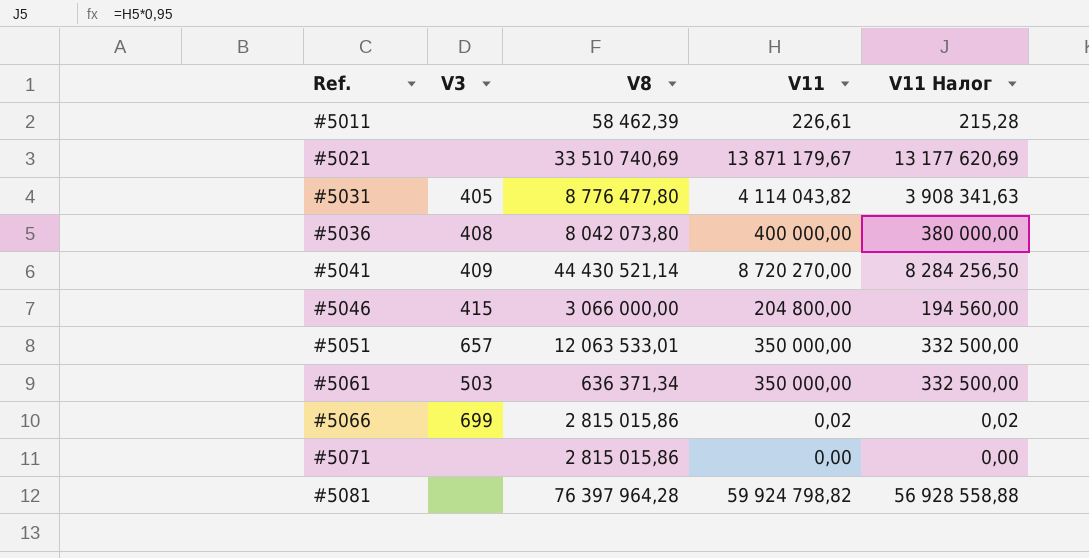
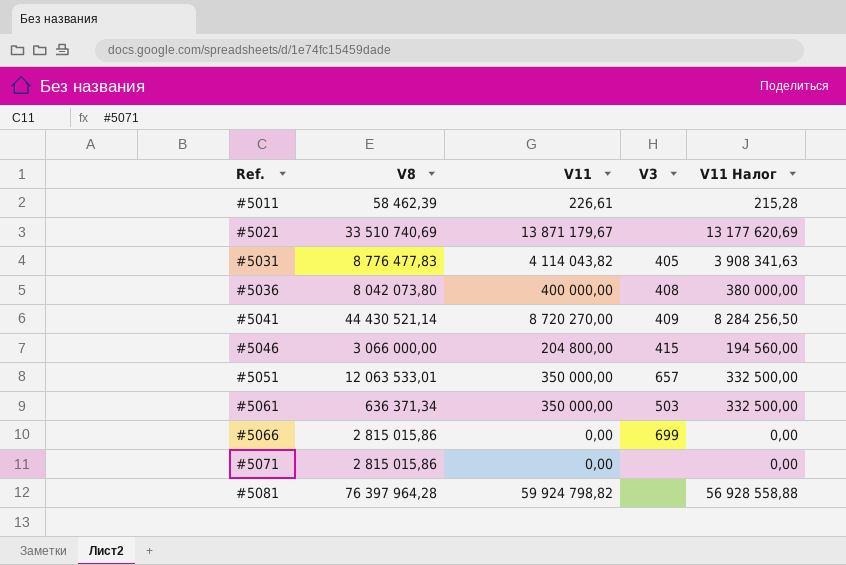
column V3 | position: 2 -> 4
#5031 | V8: 8 776 477,80 -> 8 776 477,83
#5066 | V11: 0,02 -> 0,00
#5066 | V11 Налог: 0,02 -> 0,00

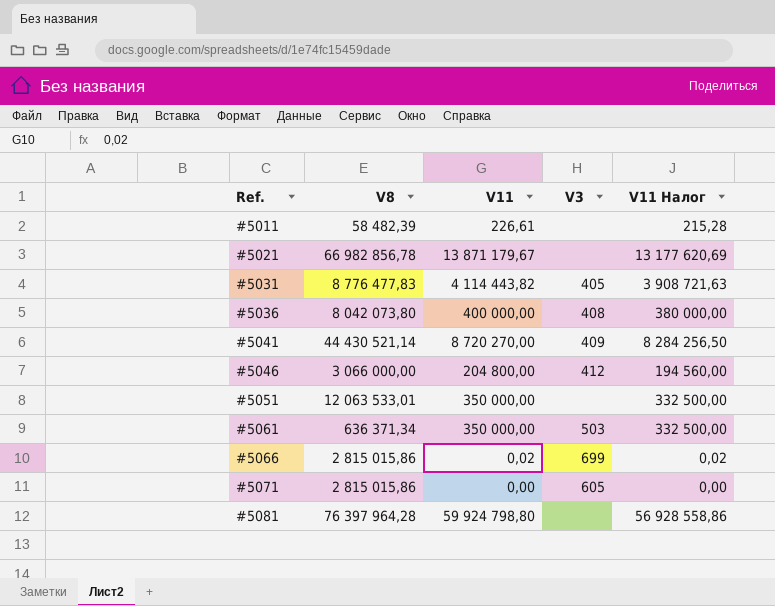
#5011 | V8: 58 462,39 -> 58 482,39
#5021 | V8: 33 510 740,69 -> 66 982 856,78
#5031 | V11: 4 114 043,82 -> 4 114 443,82
#5031 | V11 Налог: 3 908 341,63 -> 3 908 721,63
#5046 | V3: 415 -> 412
#5051 | V3: 657 -> none
#5066 | V11: 0,00 -> 0,02
#5066 | V11 Налог: 0,00 -> 0,02
#5071 | V3: none -> 605
#5081 | V11: 59 924 798,82 -> 59 924 798,80
#5081 | V11 Налог: 56 928 558,88 -> 56 928 558,86

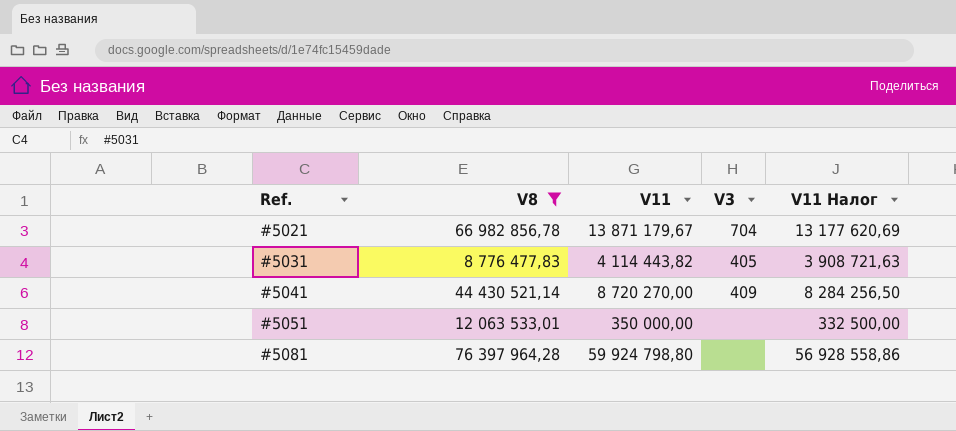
filter: none -> V8 >= 8 776 477,83
#5021 | V3: none -> 704

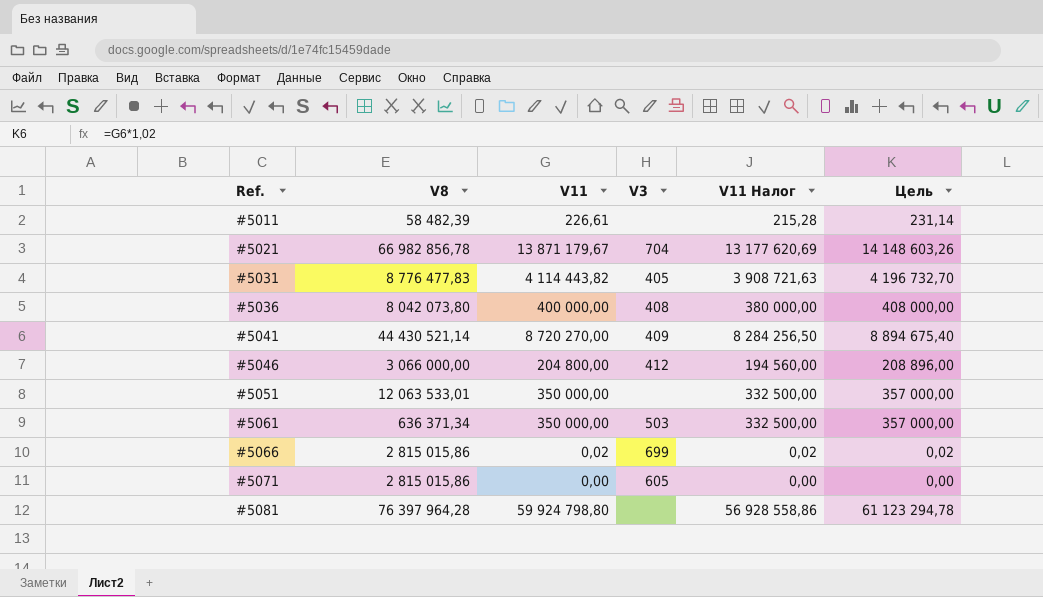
filter: V8 >= 8 776 477,83 -> none
column Цель | formula: none -> [V11] * 1,02

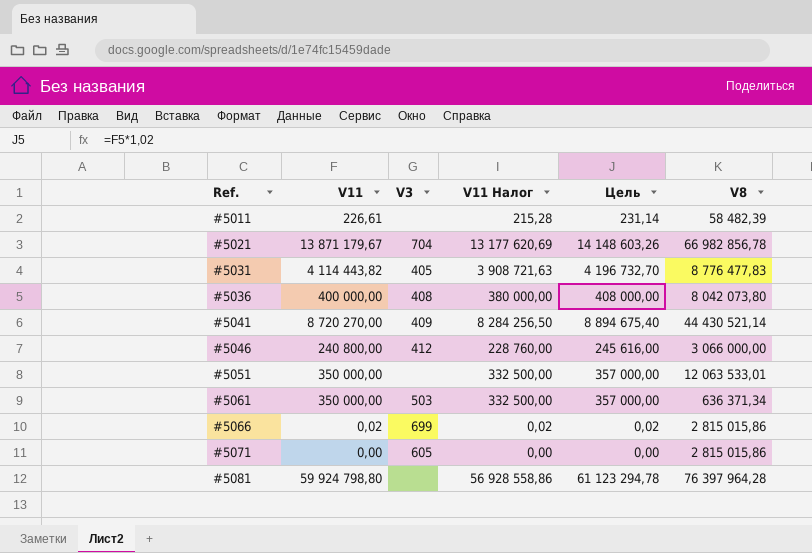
column V8 | position: 2 -> 6
#5046 | V11: 204 800,00 -> 240 800,00
#5046 | V11 Налог: 194 560,00 -> 228 760,00
#5046 | Цель: 208 896,00 -> 245 616,00

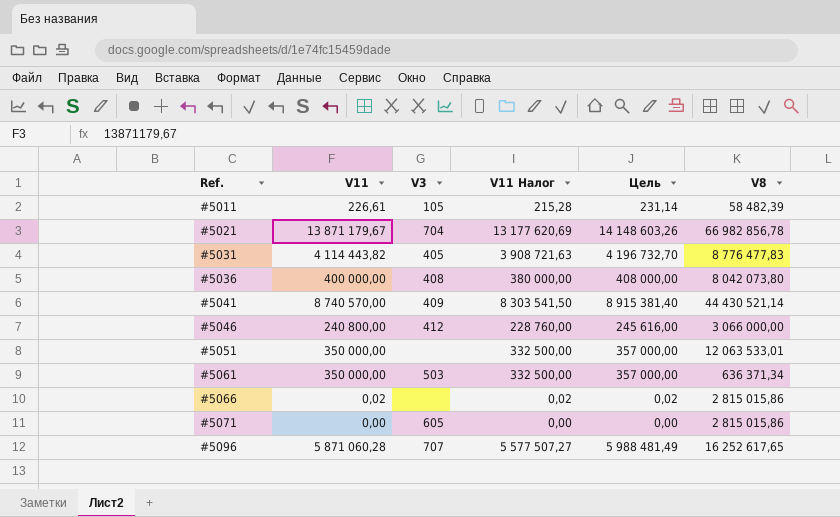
row #5081: 59 924 798,80 | none | 56 928 558,86 | 61 123 294,78 | 76 397 964,28 -> none
#5011 | V3: none -> 105
#5041 | V11: 8 720 270,00 -> 8 740 570,00
#5041 | V11 Налог: 8 284 256,50 -> 8 303 541,50
#5041 | Цель: 8 894 675,40 -> 8 915 381,40
#5066 | V3: 699 -> none
row #5096: none -> 5 871 060,28 | 707 | 5 577 507,27 | 5 988 481,49 | 16 252 617,65

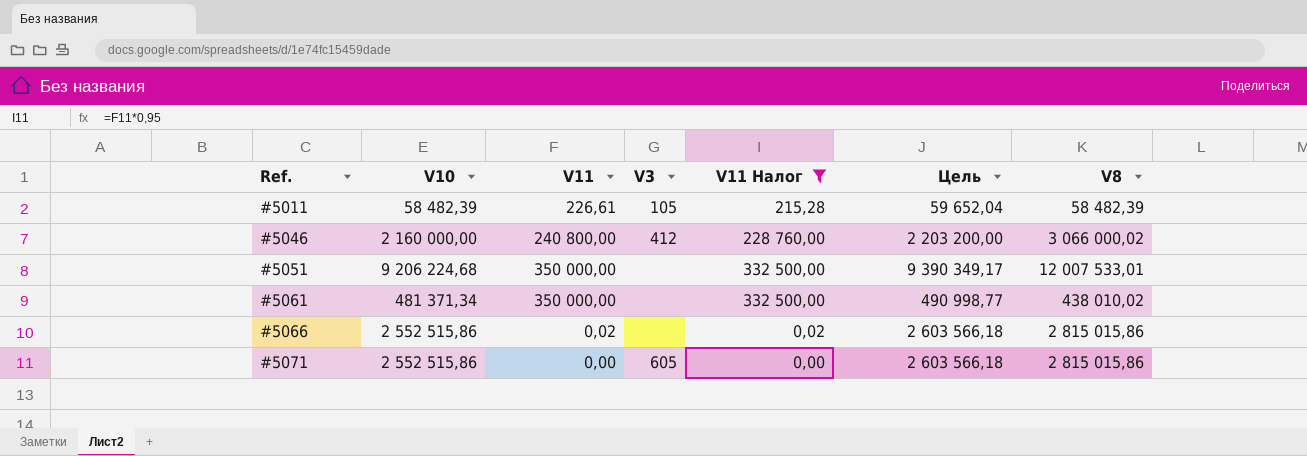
filter: none -> V11 Налог <= 332 500,00
column V10 | position: none -> 2
column Цель | formula: [V11] * 1,02 -> [V10] * 1,02
#5046 | V8: 3 066 000,00 -> 3 066 000,02
#5051 | V8: 12 063 533,01 -> 12 007 533,01
#5061 | V3: 503 -> none
#5061 | V8: 636 371,34 -> 438 010,02

